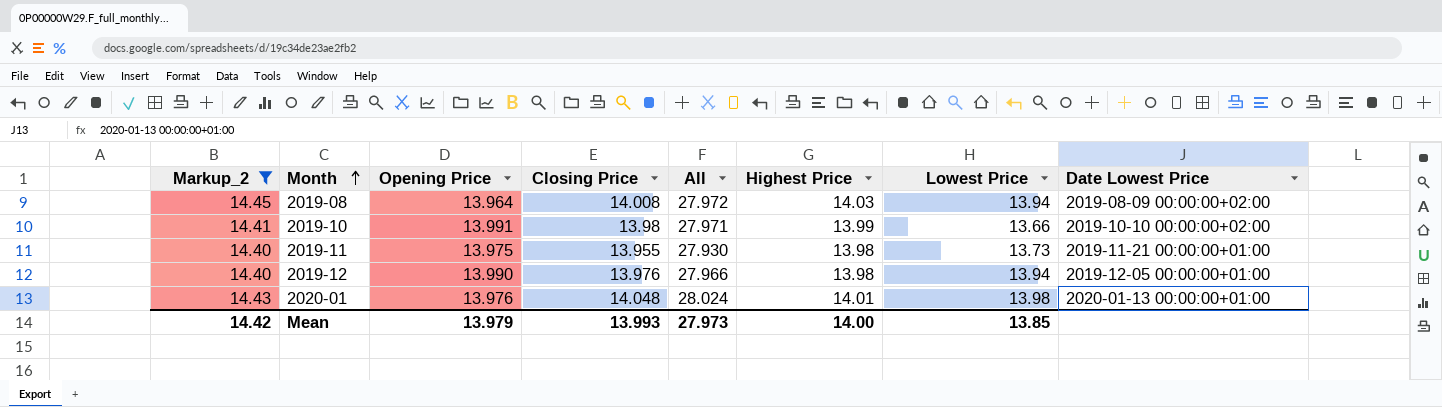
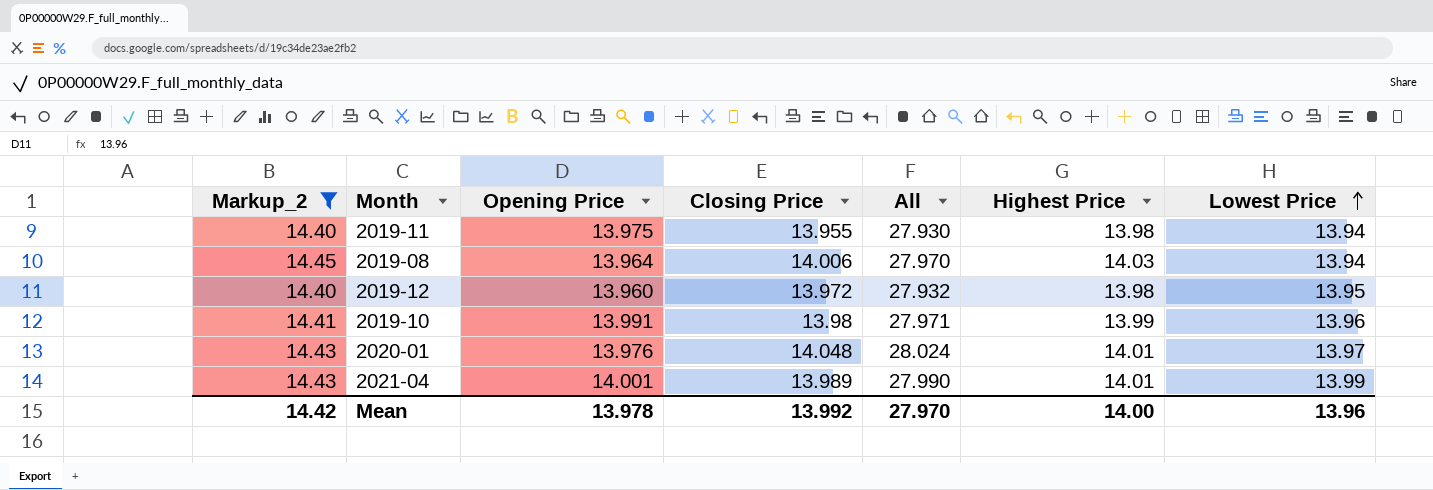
row order: Month ascending -> Lowest Price ascending
column Date Lowest Price | position: 8 -> none
2019-11 | Lowest Price: 13.73 -> 13.94
2019-08 | Closing Price: 14.008 -> 14.006
2019-08 | All: 27.972 -> 27.970
2019-12 | Opening Price: 13.990 -> 13.960
2019-12 | Closing Price: 13.976 -> 13.972
2019-12 | All: 27.966 -> 27.932
2019-12 | Lowest Price: 13.94 -> 13.95
2019-10 | Lowest Price: 13.66 -> 13.96
2020-01 | Lowest Price: 13.98 -> 13.97
row 2021-04: none -> 14.43 | 14.001 | 13.989 | 27.990 | 14.01 | 13.99
Mean | Opening Price: 13.979 -> 13.978
Mean | Closing Price: 13.993 -> 13.992
Mean | All: 27.973 -> 27.970
Mean | Lowest Price: 13.85 -> 13.96

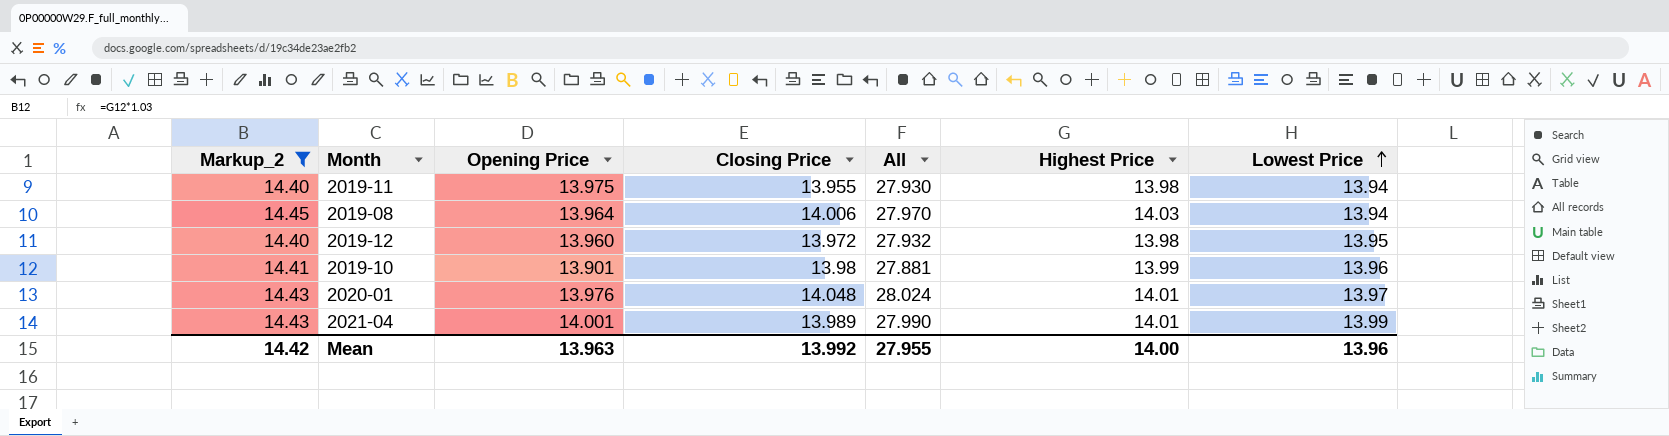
2019-10 | Opening Price: 13.991 -> 13.901
2019-10 | All: 27.971 -> 27.881
Mean | Opening Price: 13.978 -> 13.963
Mean | All: 27.970 -> 27.955

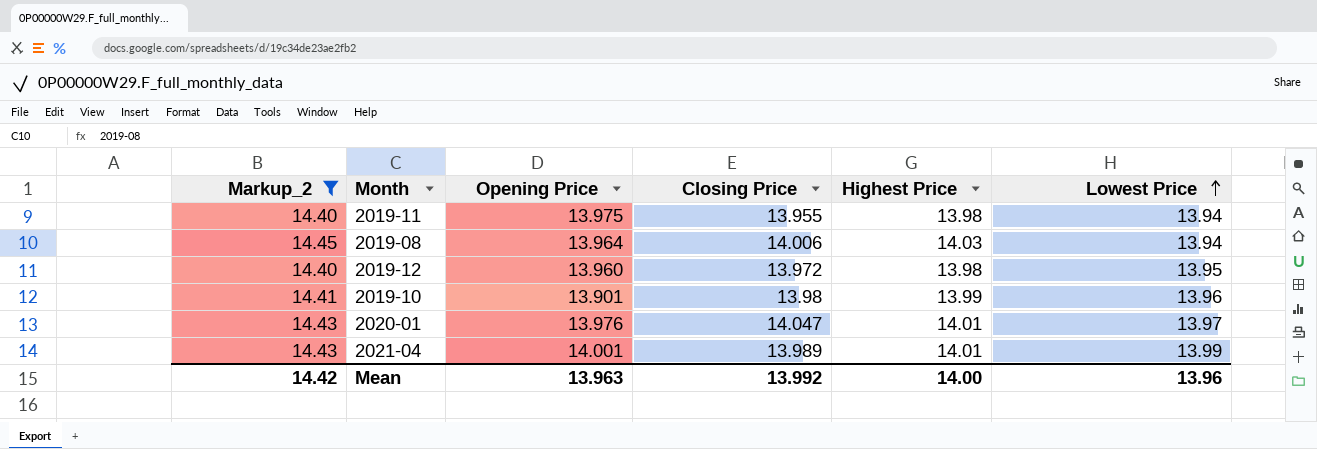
column All | formula: [Opening Price] + [Closing Price] -> none
2020-01 | Closing Price: 14.048 -> 14.047

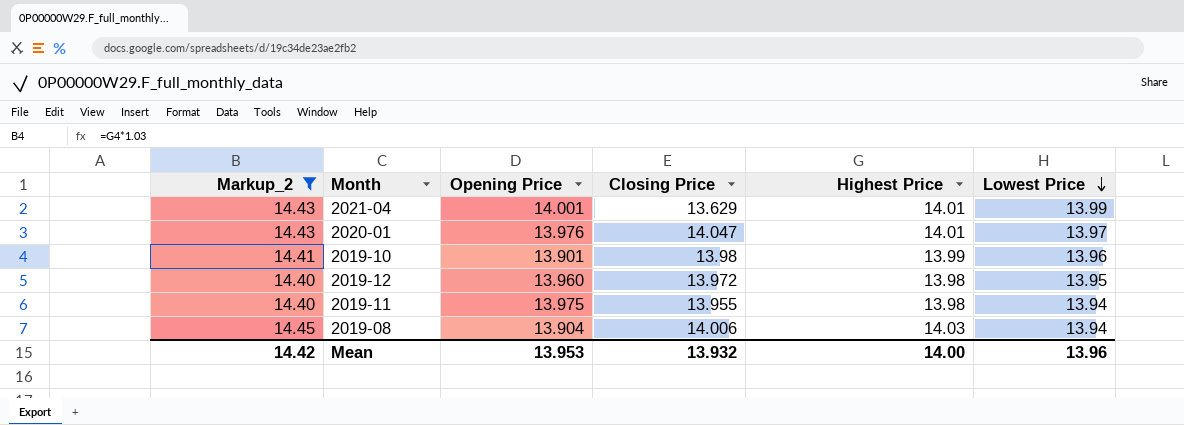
row order: Lowest Price ascending -> Lowest Price descending
2021-04 | Closing Price: 13.989 -> 13.629
2019-08 | Opening Price: 13.964 -> 13.904
Mean | Opening Price: 13.963 -> 13.953
Mean | Closing Price: 13.992 -> 13.932

